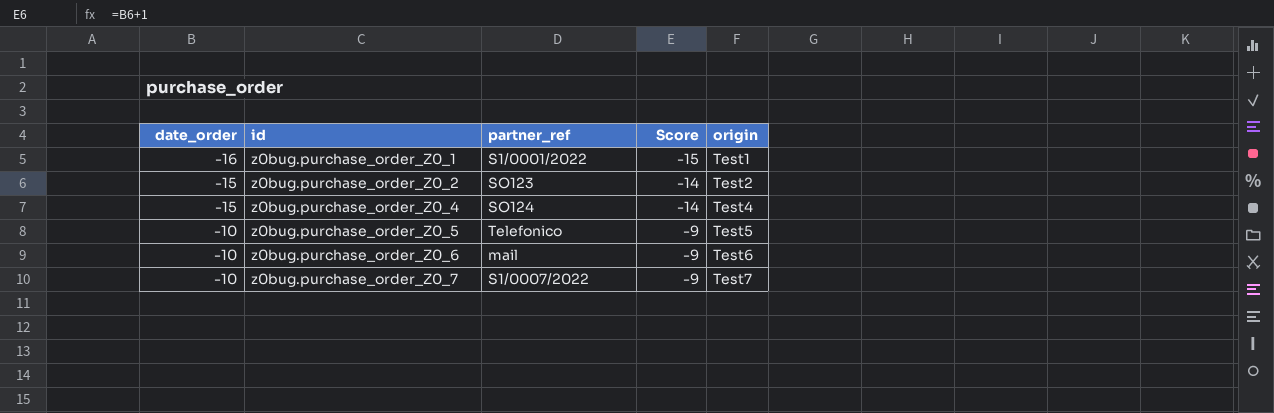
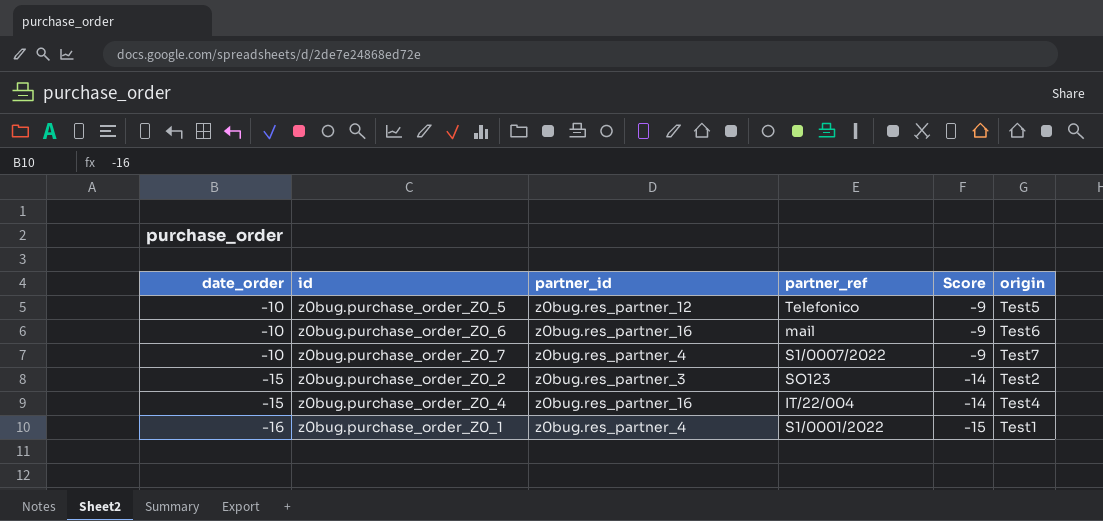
row order: date_order ascending -> date_order descending
column partner_id | position: none -> 3
z0bug.purchase_order_Z0_4 | partner_ref: SO124 -> IT/22/004

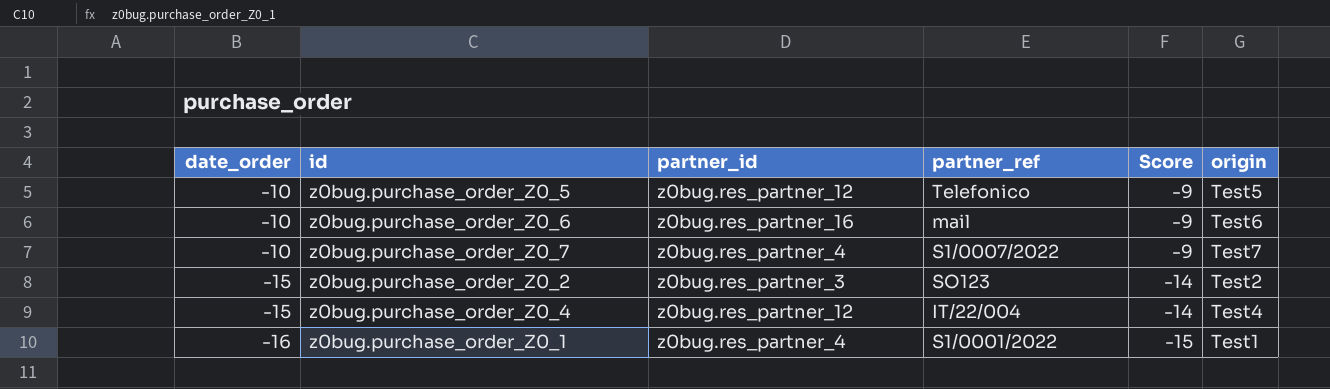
z0bug.purchase_order_Z0_4 | partner_id: z0bug.res_partner_16 -> z0bug.res_partner_12

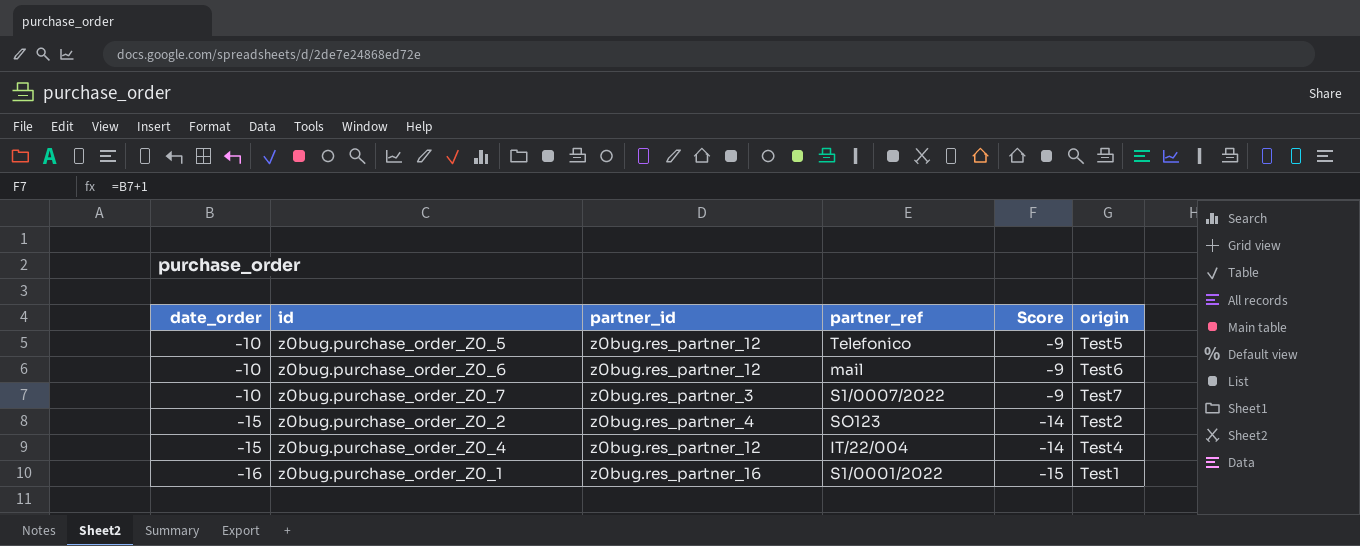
z0bug.purchase_order_Z0_6 | partner_id: z0bug.res_partner_16 -> z0bug.res_partner_12
z0bug.purchase_order_Z0_7 | partner_id: z0bug.res_partner_4 -> z0bug.res_partner_3
z0bug.purchase_order_Z0_2 | partner_id: z0bug.res_partner_3 -> z0bug.res_partner_4
z0bug.purchase_order_Z0_1 | partner_id: z0bug.res_partner_4 -> z0bug.res_partner_16

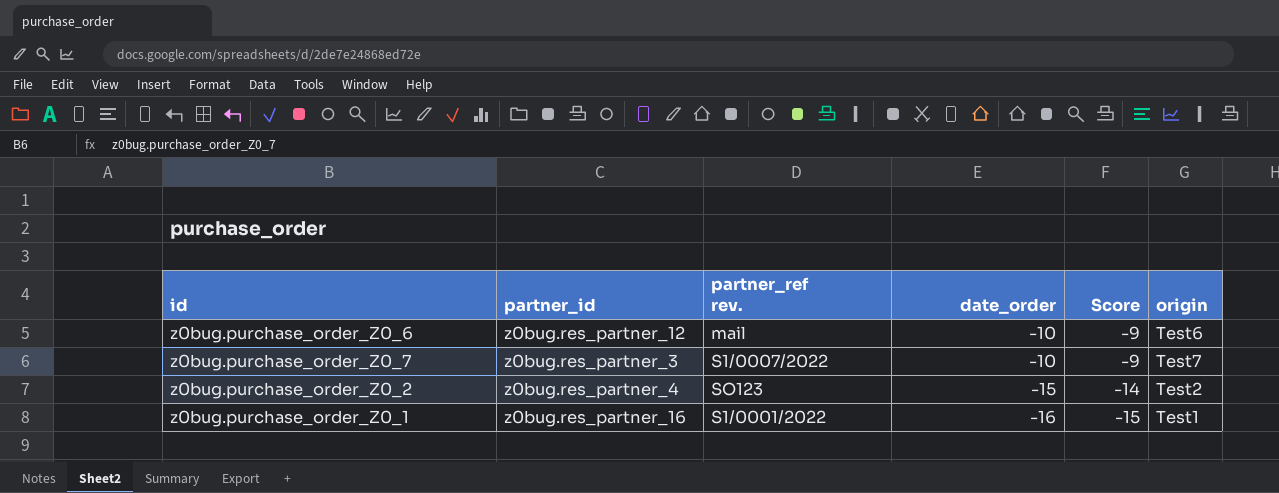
column name: partner_ref -> partner_ref rev.
column date_order | position: 1 -> 4
row z0bug.purchase_order_Z0_5: -10 | z0bug.res_partner_12 | Telefonico | -9 | Test5 -> none
row z0bug.purchase_order_Z0_4: -15 | z0bug.res_partner_12 | IT/22/004 | -14 | Test4 -> none

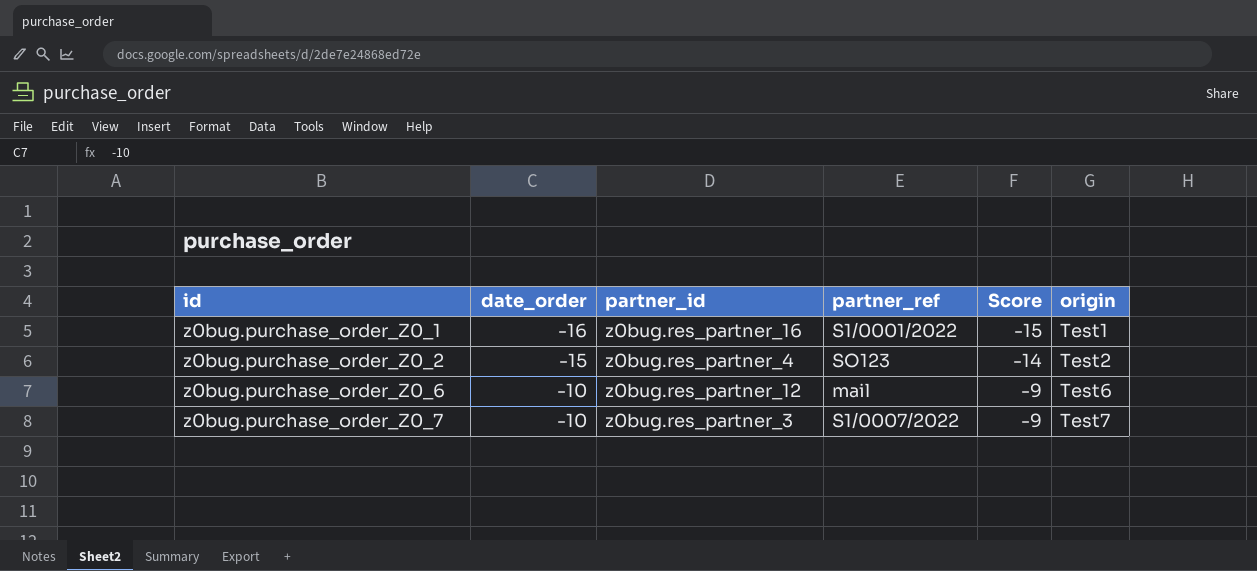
row order: date_order descending -> id ascending
column date_order | position: 4 -> 2
column name: partner_ref rev. -> partner_ref

